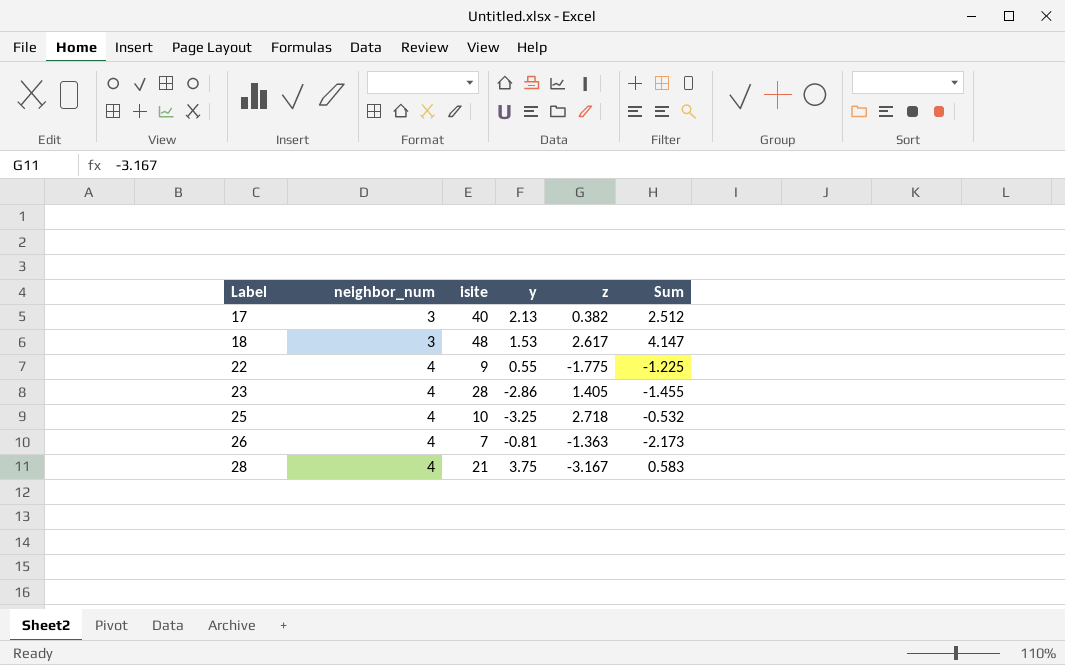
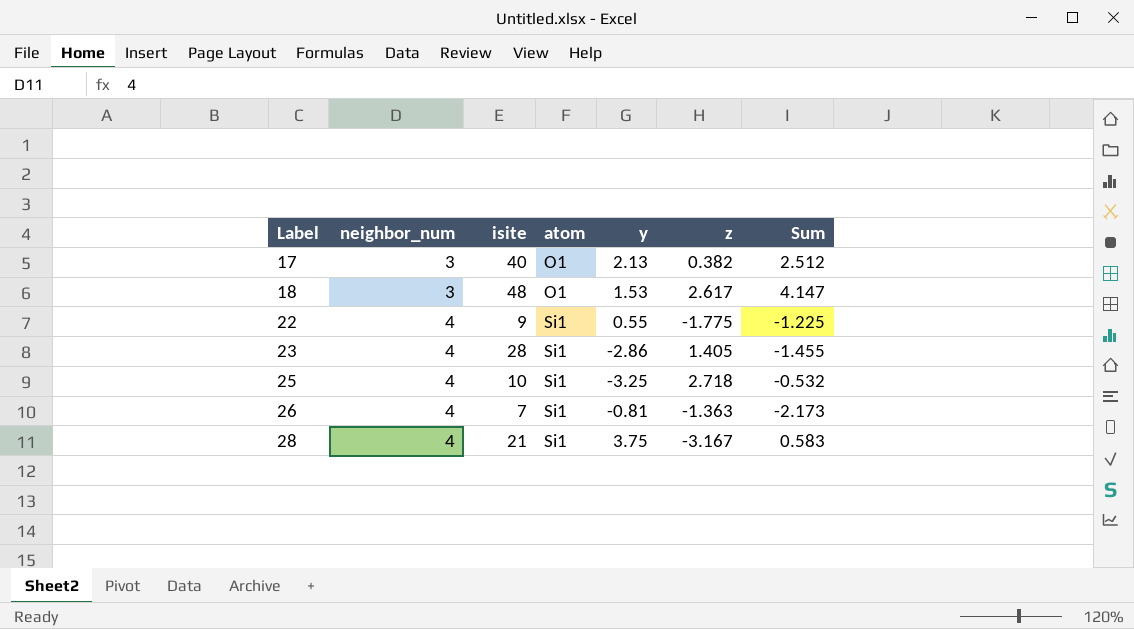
column atom | position: none -> 4

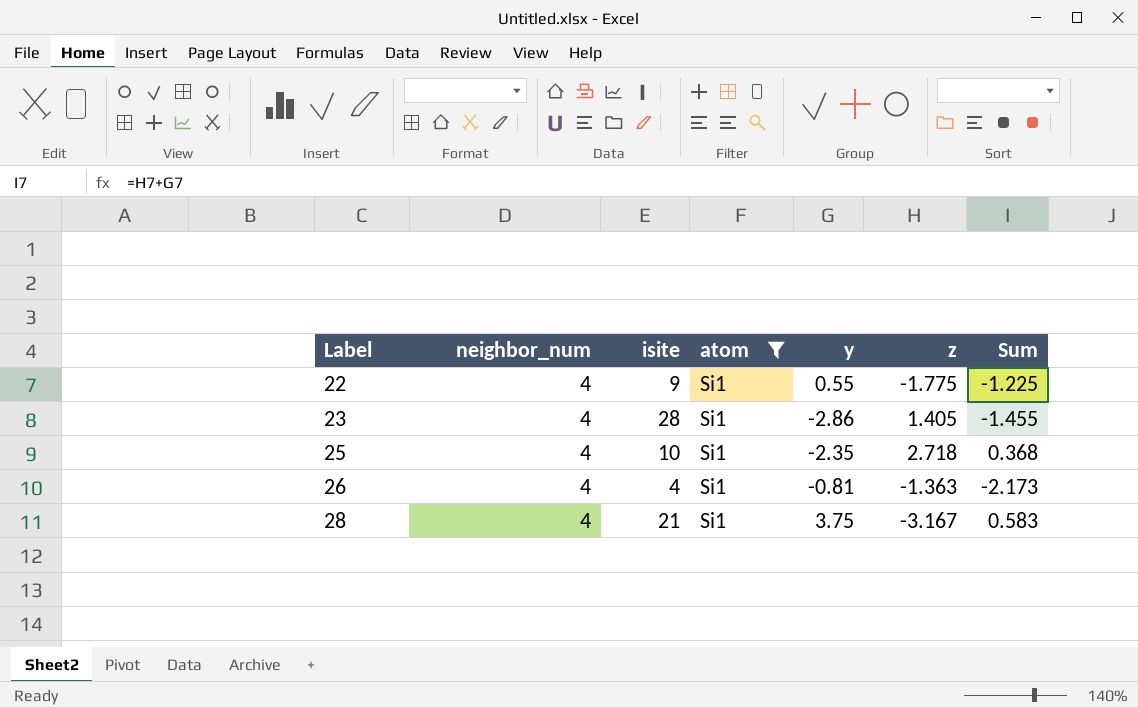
filter: none -> atom = Si1
25 | y: -3.25 -> -2.35
25 | Sum: -0.532 -> 0.368
26 | isite: 7 -> 4

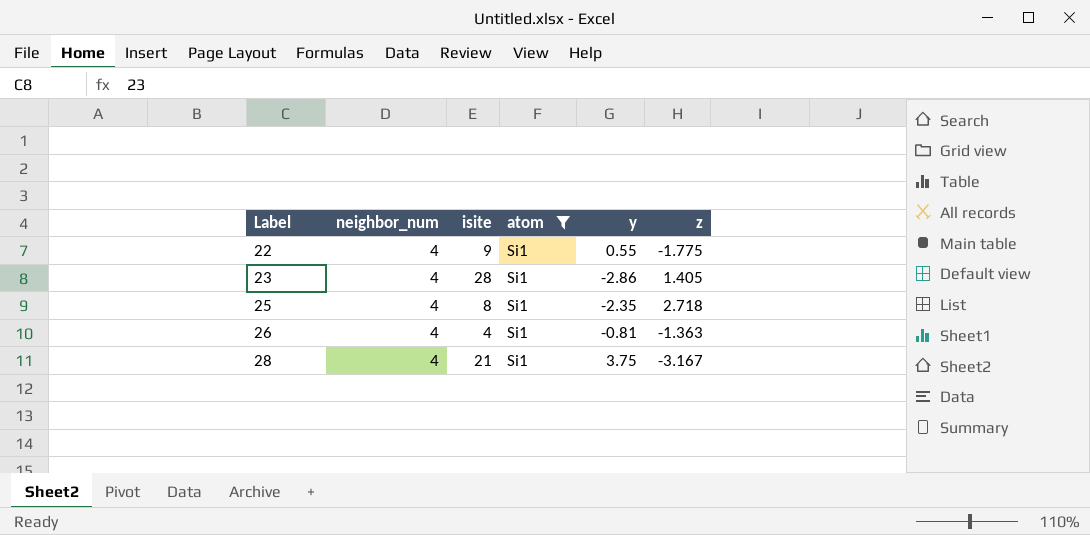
column Sum | formula: [y] + [z] -> none
25 | isite: 10 -> 8

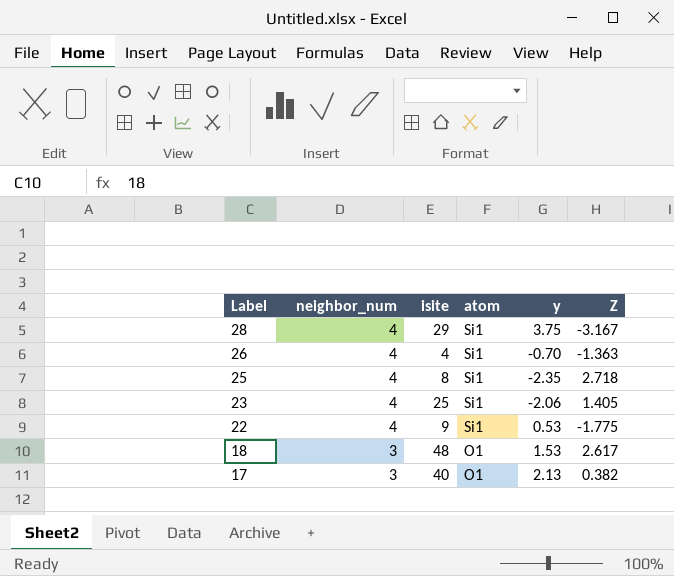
filter: atom = Si1 -> none
row order: Label ascending -> Label descending
column name: z -> Z
28 | isite: 21 -> 29
26 | y: -0.81 -> -0.70
23 | isite: 28 -> 25
23 | y: -2.86 -> -2.06
22 | y: 0.55 -> 0.53

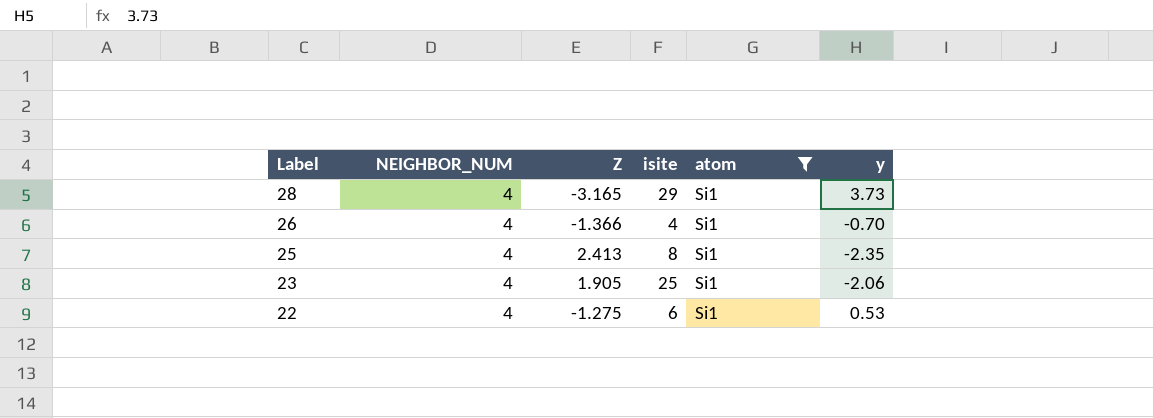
filter: none -> atom = Si1
column name: neighbor_num -> NEIGHBOR_NUM
column Z | position: 6 -> 3
28 | Z: -3.167 -> -3.165
28 | y: 3.75 -> 3.73
26 | Z: -1.363 -> -1.366
25 | Z: 2.718 -> 2.413
23 | Z: 1.405 -> 1.905
22 | Z: -1.775 -> -1.275
22 | isite: 9 -> 6

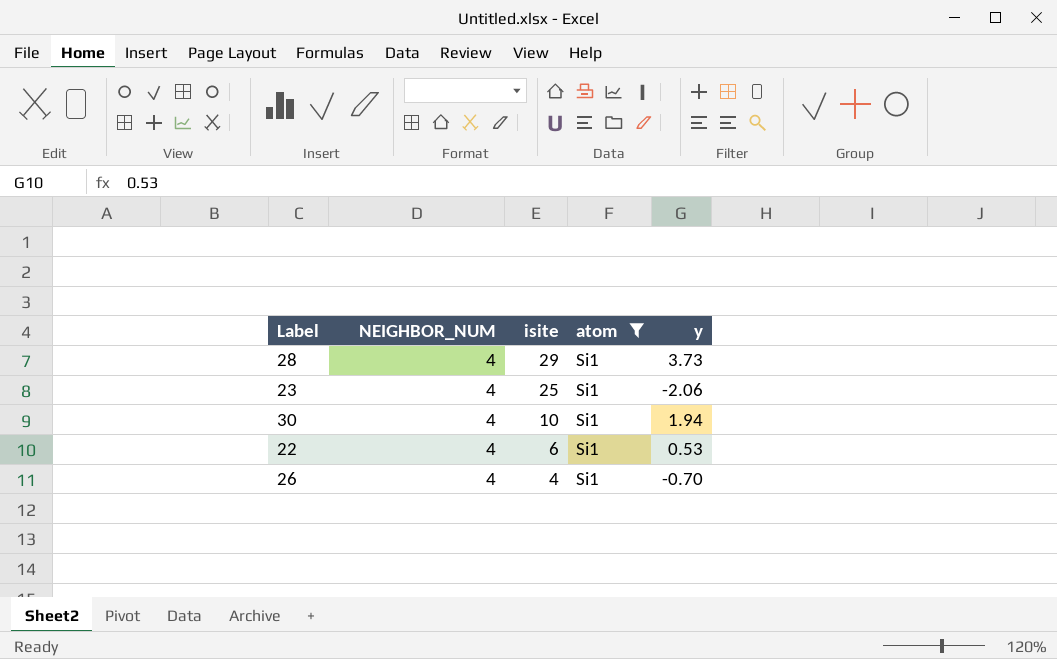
row order: Label descending -> isite descending
column Z | position: 3 -> none
row 25: 4 | 2.413 | 8 | Si1 | -2.35 -> none
row 30: none -> 4 | 10 | Si1 | 1.94

